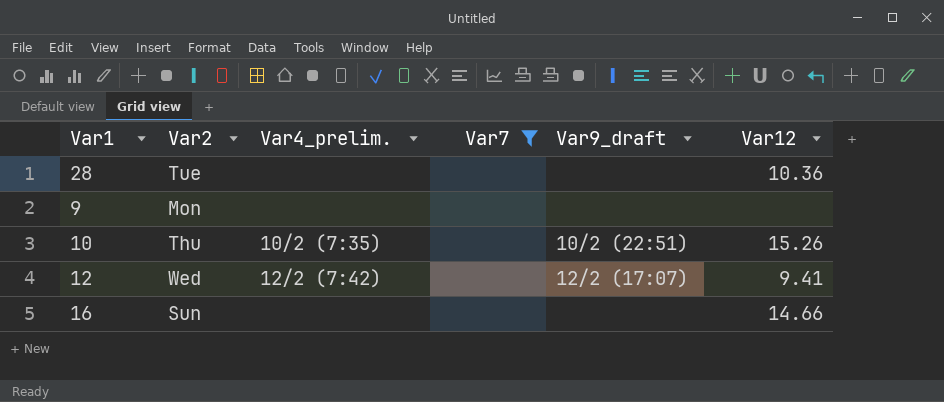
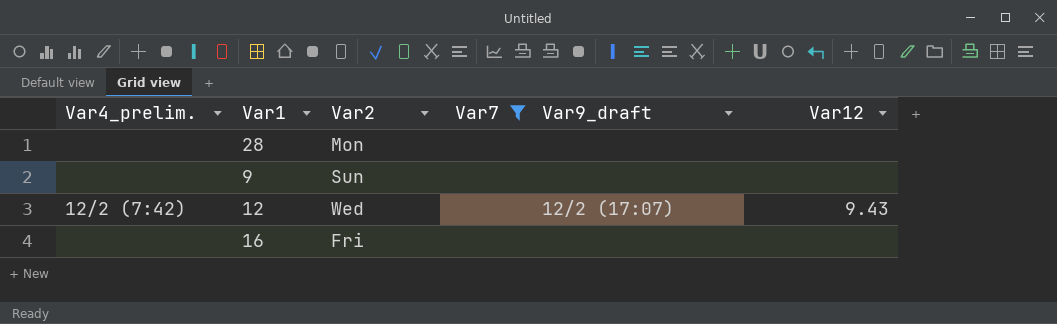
column Var4_prelim. | position: 3 -> 1
row 10: Thu | 10/2 (7:35) | none | 10/2 (22:51) | 15.26 -> none
28 | Var2: Tue -> Mon
28 | Var12: 10.36 -> none
9 | Var2: Mon -> Sun
12 | Var12: 9.41 -> 9.43
16 | Var2: Sun -> Fri
16 | Var12: 14.66 -> none

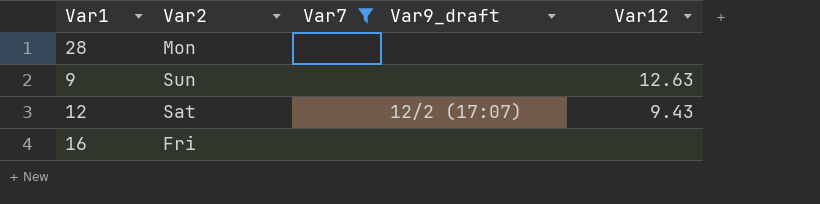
column Var4_prelim. | position: 1 -> none
9 | Var12: none -> 12.63
12 | Var2: Wed -> Sat

